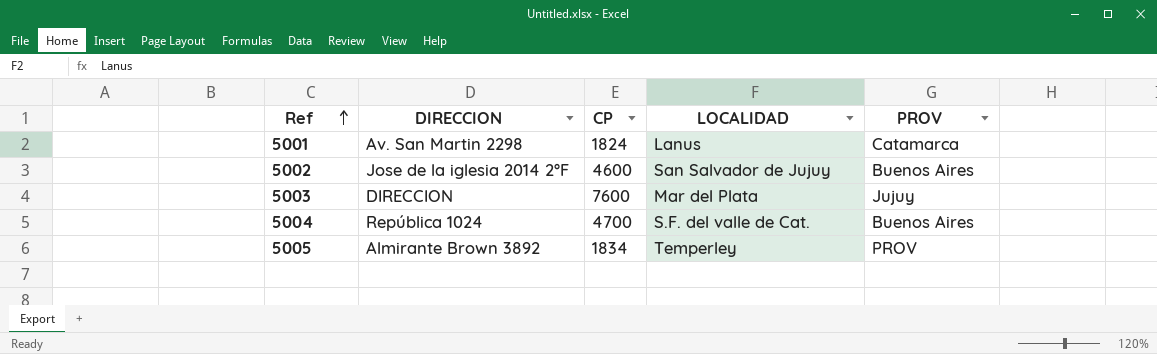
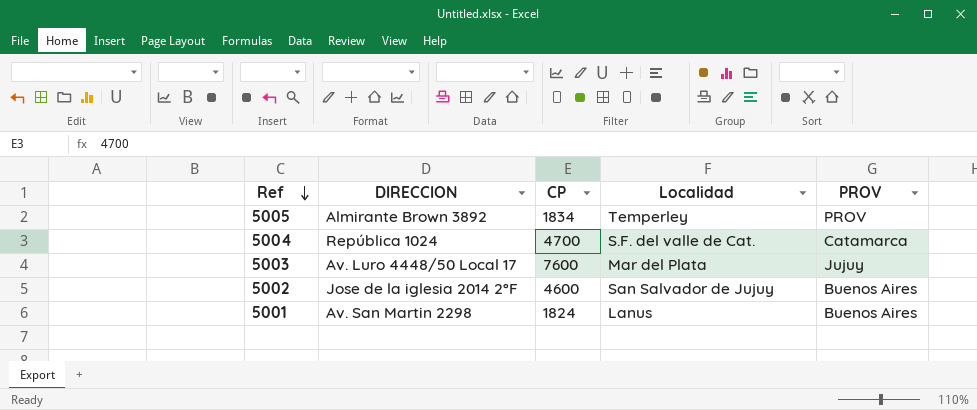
row order: Ref ascending -> Ref descending
column name: LOCALIDAD -> Localidad
5004 | PROV: Buenos Aires -> Catamarca
5003 | DIRECCION: DIRECCION -> Av. Luro 4448/50 Local 17
5001 | PROV: Catamarca -> Buenos Aires

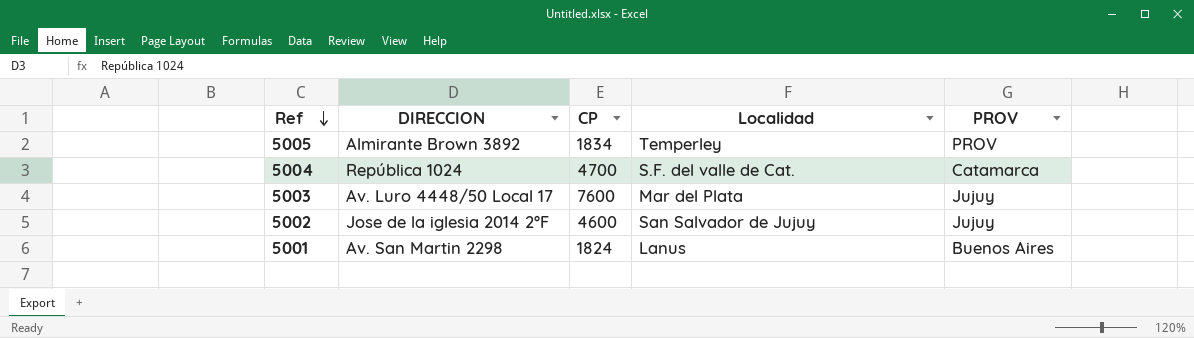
5002 | PROV: Buenos Aires -> Jujuy

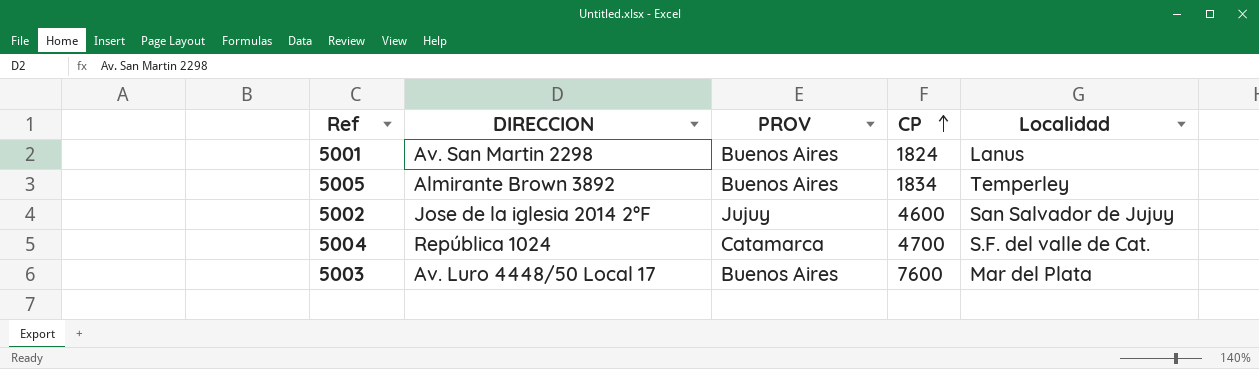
row order: Ref descending -> CP ascending
column PROV | position: 5 -> 3
5005 | PROV: PROV -> Buenos Aires
5003 | PROV: Jujuy -> Buenos Aires

